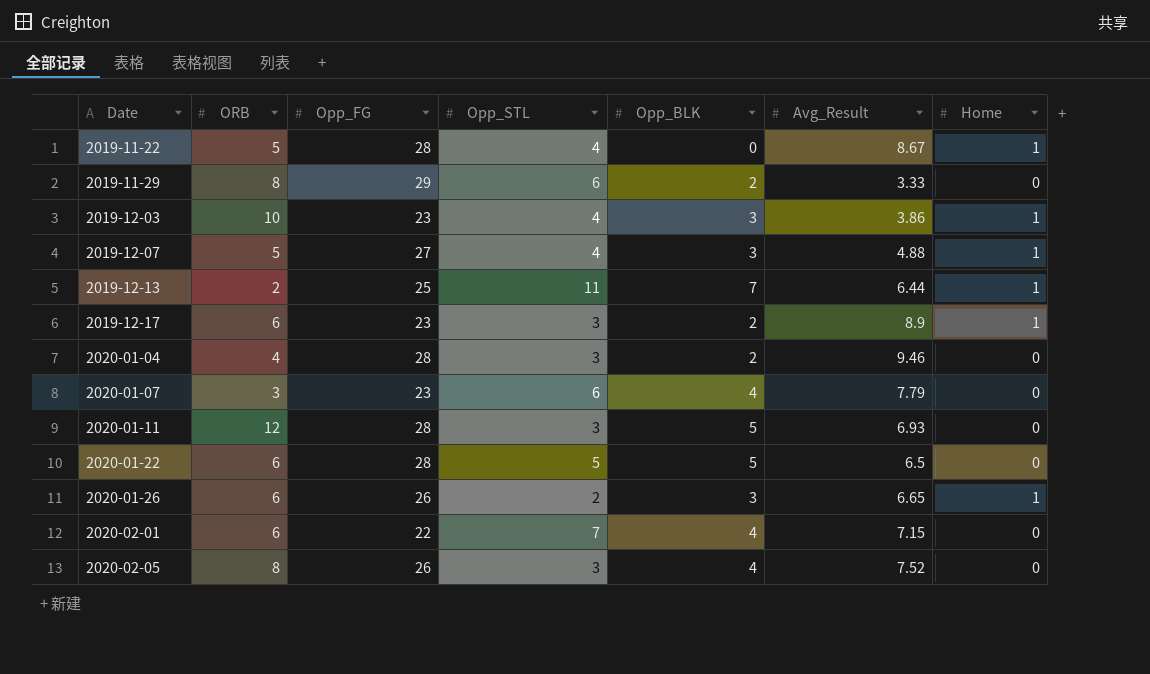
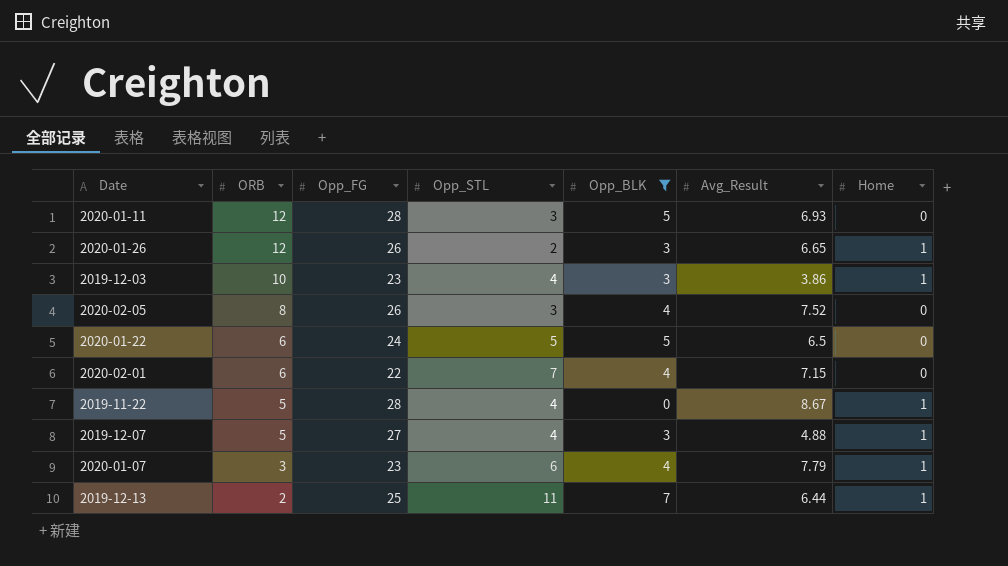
filter: none -> Opp_BLK != 2
row order: Date ascending -> ORB descending
2020-01-26 | ORB: 6 -> 12
2020-01-22 | Opp_FG: 28 -> 24
2020-01-07 | Home: 0 -> 1

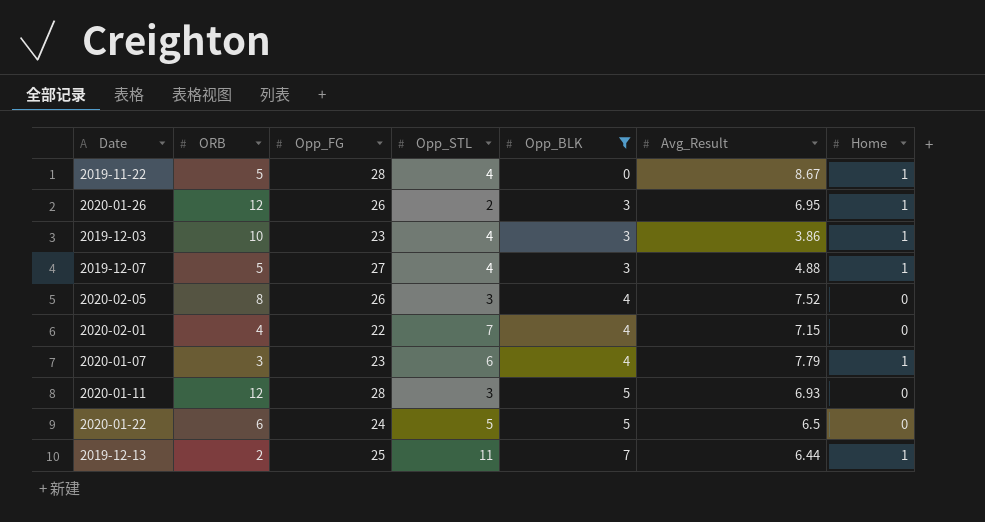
row order: ORB descending -> Opp_BLK ascending
2020-01-26 | Avg_Result: 6.65 -> 6.95
2020-02-01 | ORB: 6 -> 4

